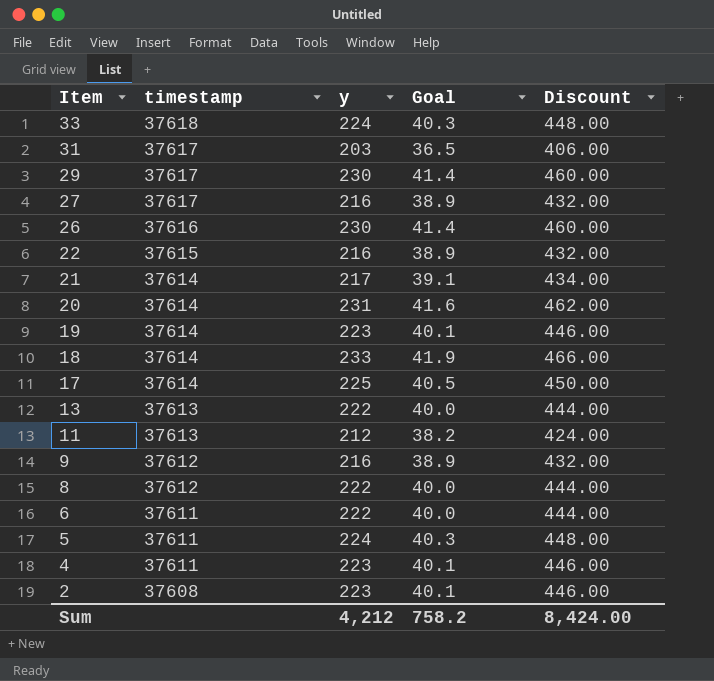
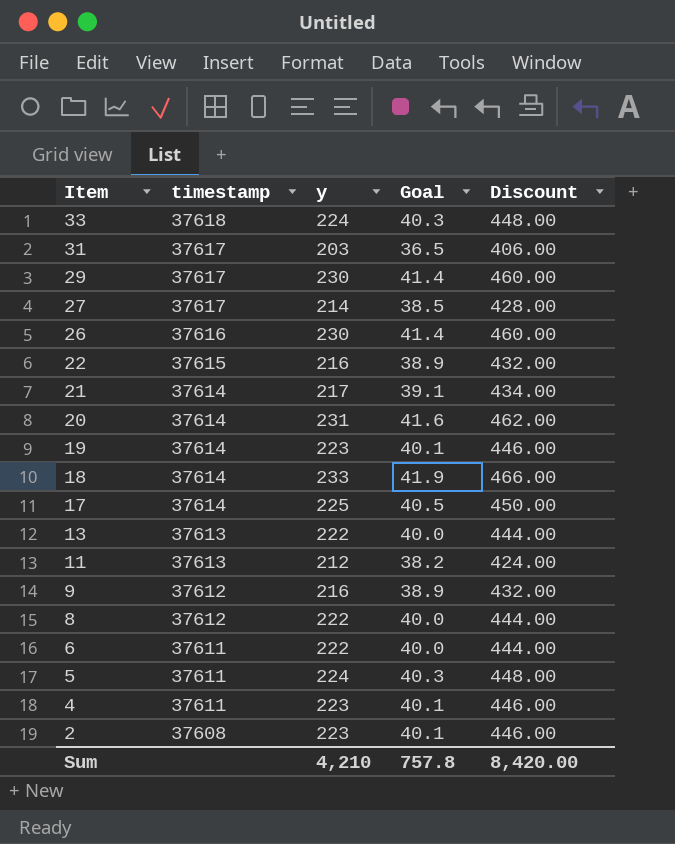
27 | y: 216 -> 214
27 | Goal: 38.9 -> 38.5
27 | Discount: 432.00 -> 428.00
Sum | y: 4,212 -> 4,210
Sum | Goal: 758.2 -> 757.8
Sum | Discount: 8,424.00 -> 8,420.00

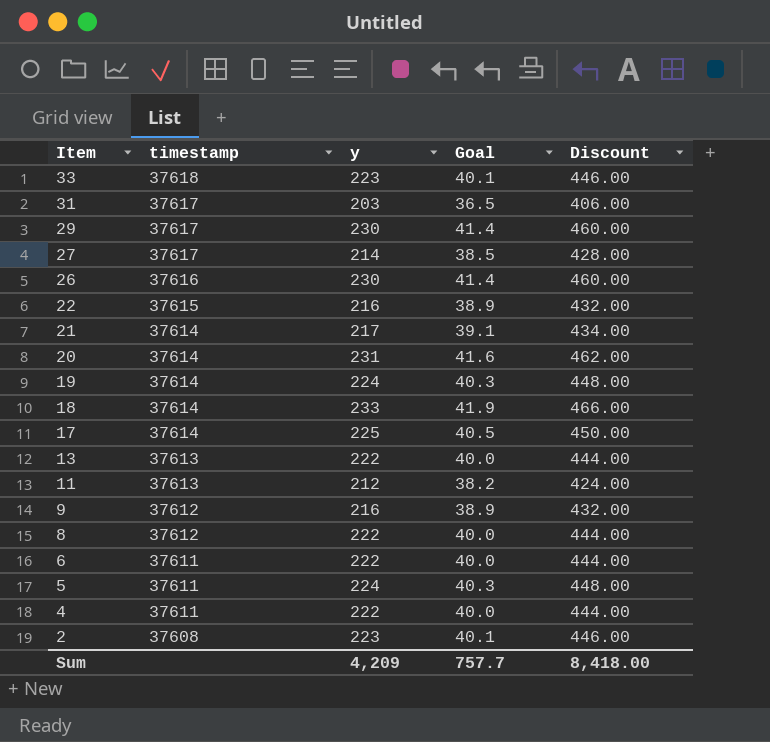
33 | y: 224 -> 223
33 | Goal: 40.3 -> 40.1
33 | Discount: 448.00 -> 446.00
19 | y: 223 -> 224
19 | Goal: 40.1 -> 40.3
19 | Discount: 446.00 -> 448.00
4 | y: 223 -> 222
4 | Goal: 40.1 -> 40.0
4 | Discount: 446.00 -> 444.00
Sum | y: 4,210 -> 4,209
Sum | Goal: 757.8 -> 757.7
Sum | Discount: 8,420.00 -> 8,418.00

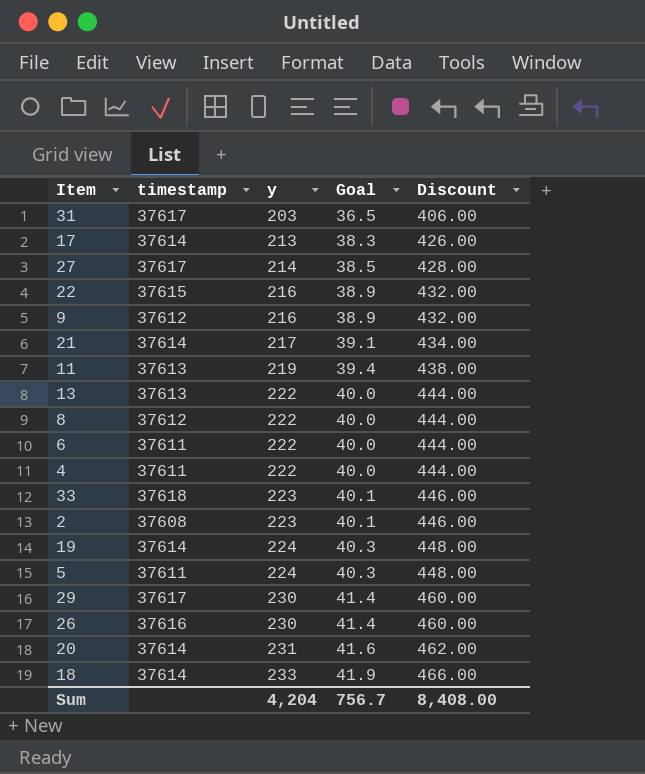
row order: Item descending -> y ascending
17 | y: 225 -> 213
17 | Goal: 40.5 -> 38.3
17 | Discount: 450.00 -> 426.00
11 | y: 212 -> 219
11 | Goal: 38.2 -> 39.4
11 | Discount: 424.00 -> 438.00
Sum | y: 4,209 -> 4,204
Sum | Goal: 757.7 -> 756.7
Sum | Discount: 8,418.00 -> 8,408.00

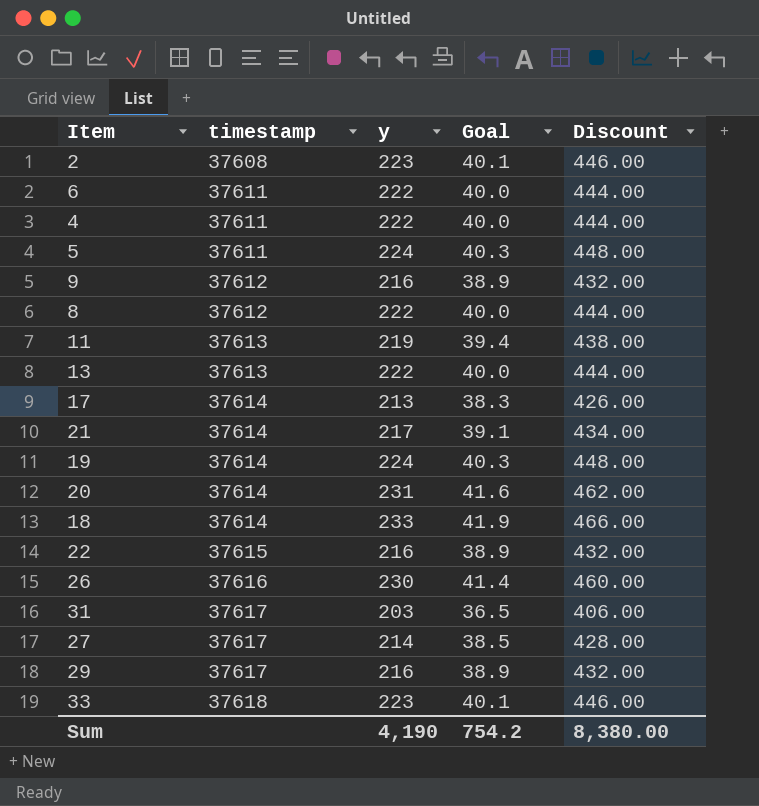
row order: y ascending -> timestamp ascending
29 | y: 230 -> 216
29 | Goal: 41.4 -> 38.9
29 | Discount: 460.00 -> 432.00
Sum | y: 4,204 -> 4,190
Sum | Goal: 756.7 -> 754.2
Sum | Discount: 8,408.00 -> 8,380.00

